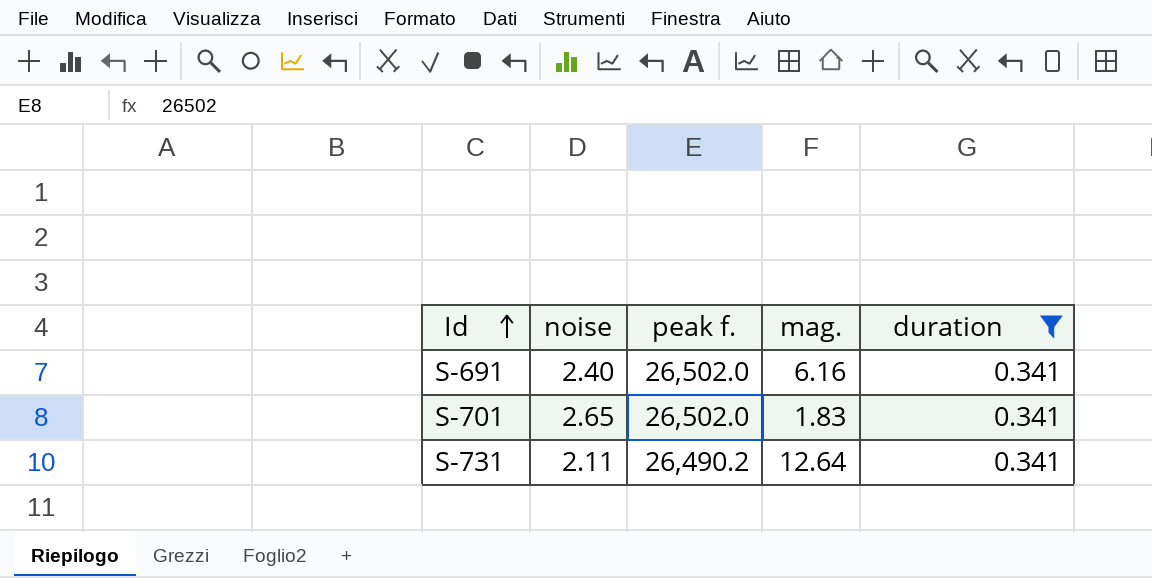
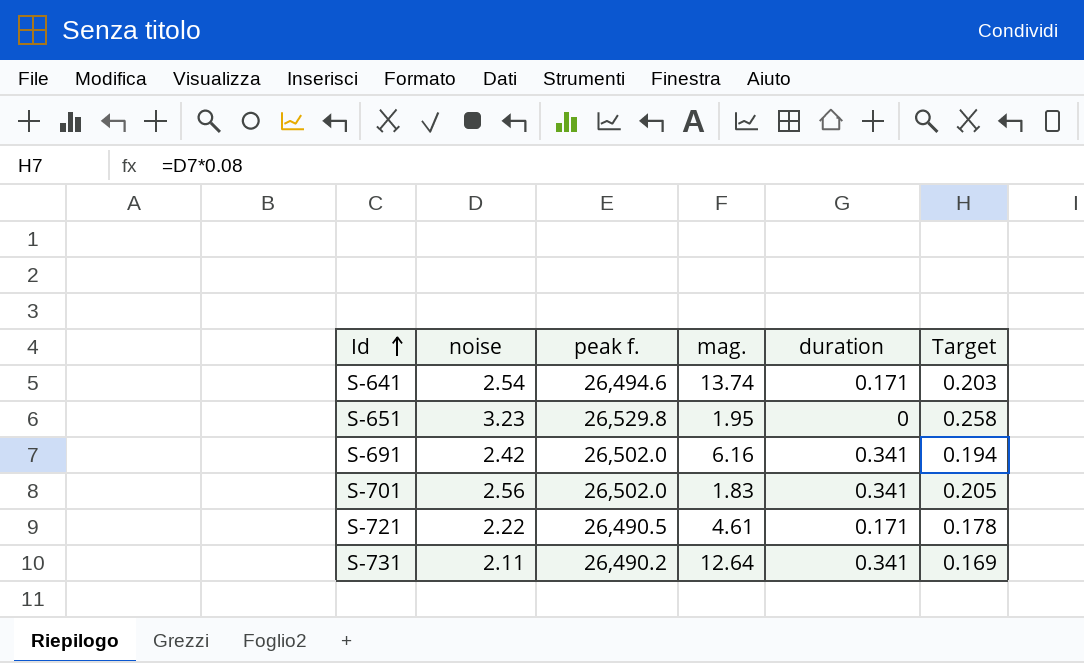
filter: duration = 0.341 -> none
column Target | formula: none -> [noise] * 0.08
S-691 | noise: 2.40 -> 2.42
S-701 | noise: 2.65 -> 2.56

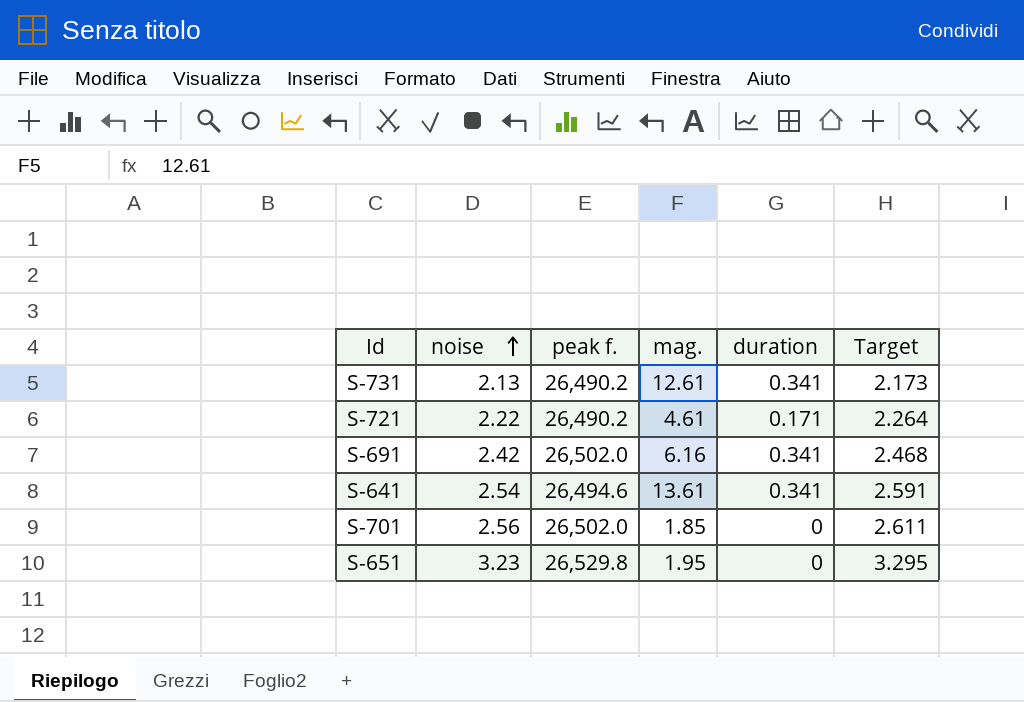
row order: Id ascending -> noise ascending
column Target | formula: [noise] * 0.08 -> [noise] * 1.02
S-731 | noise: 2.11 -> 2.13
S-731 | mag.: 12.64 -> 12.61
S-721 | peak f.: 26,490.5 -> 26,490.2
S-641 | mag.: 13.74 -> 13.61
S-641 | duration: 0.171 -> 0.341
S-701 | mag.: 1.83 -> 1.85
S-701 | duration: 0.341 -> 0

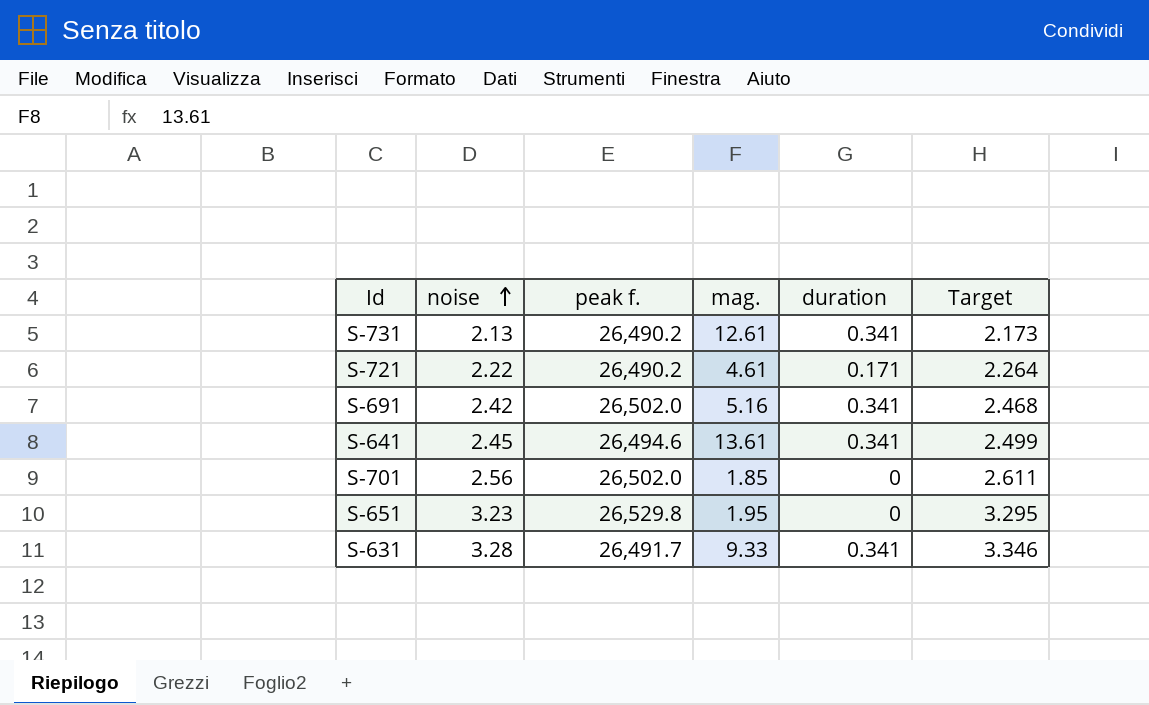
S-691 | mag.: 6.16 -> 5.16
S-641 | noise: 2.54 -> 2.45
S-641 | Target: 2.591 -> 2.499
row S-631: none -> 3.28 | 26,491.7 | 9.33 | 0.341 | 3.346

